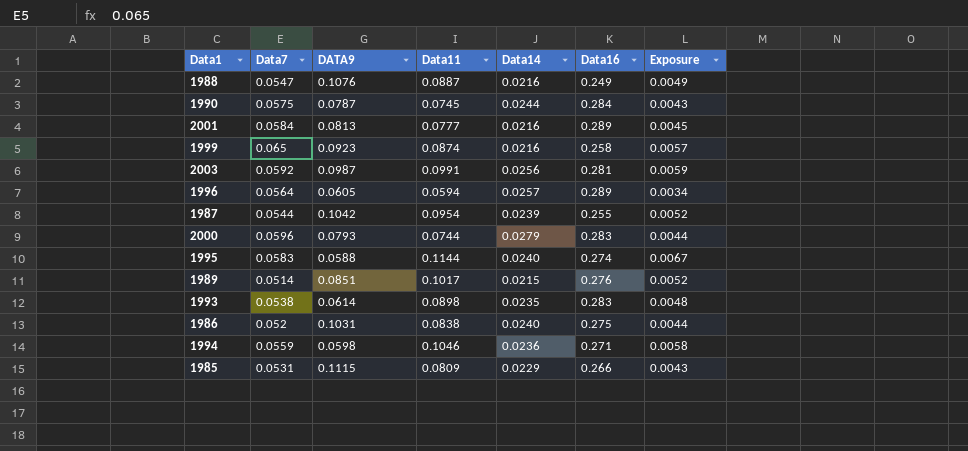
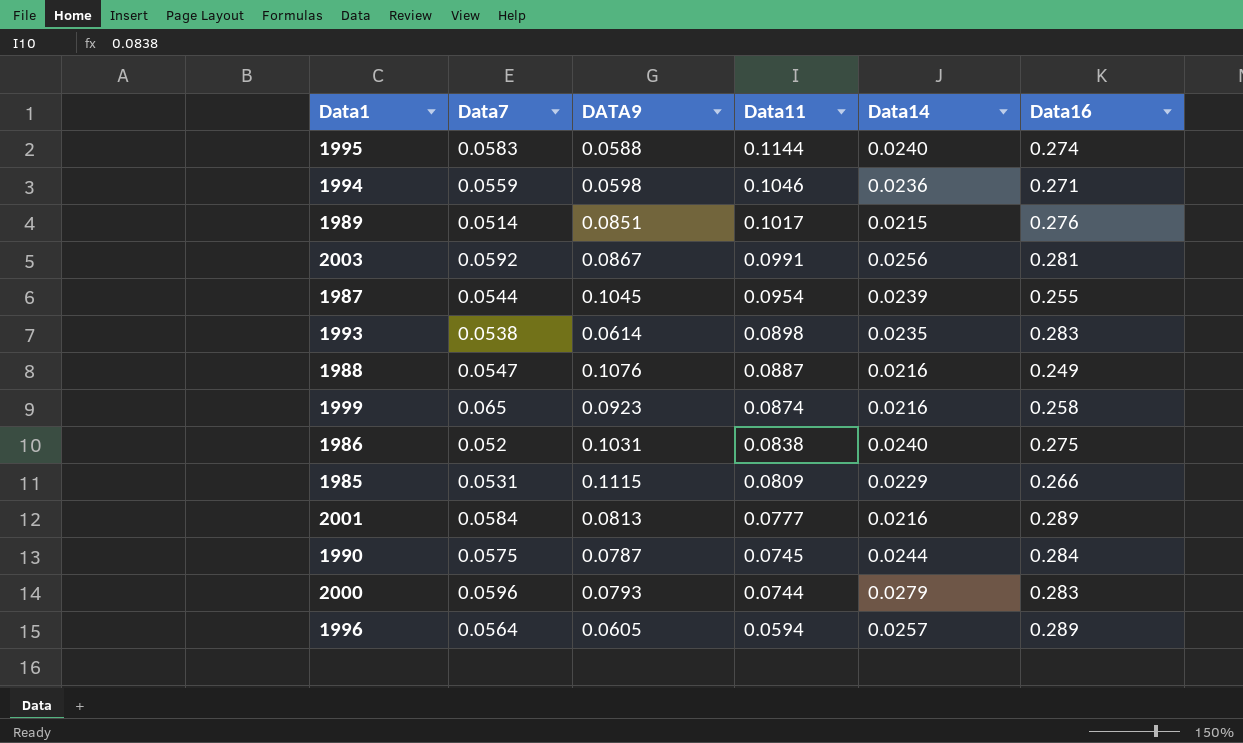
row order: none -> Data11 descending
column Exposure | formula: [Data7] * [Data11] -> none
2003 | DATA9: 0.0987 -> 0.0867
1987 | DATA9: 0.1042 -> 0.1045

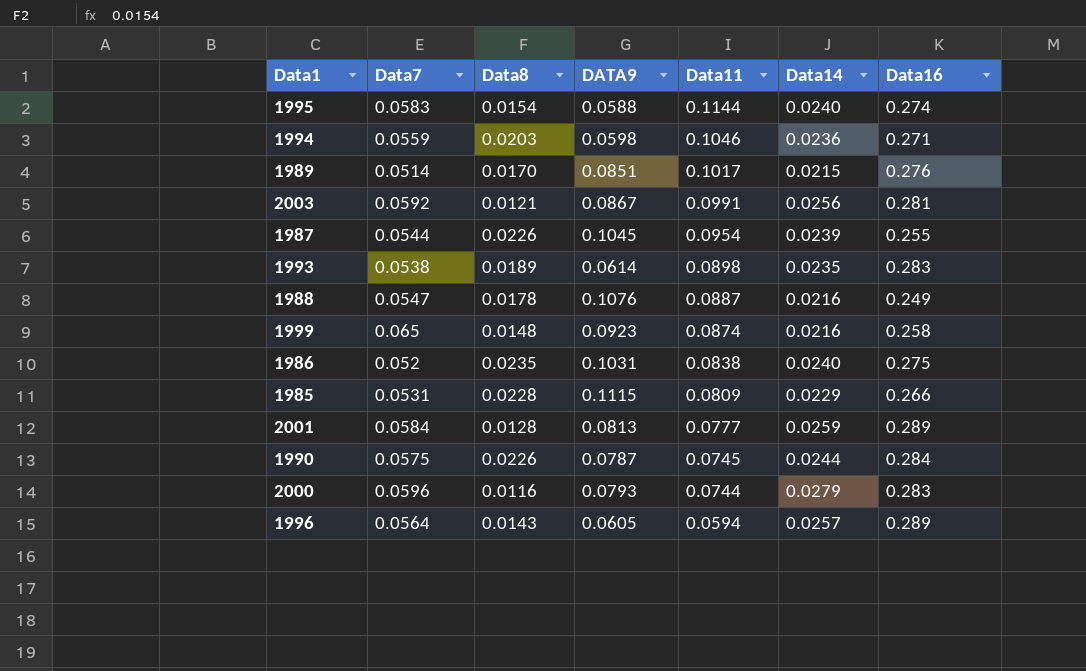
column Data8 | position: none -> 3
2001 | Data14: 0.0216 -> 0.0259

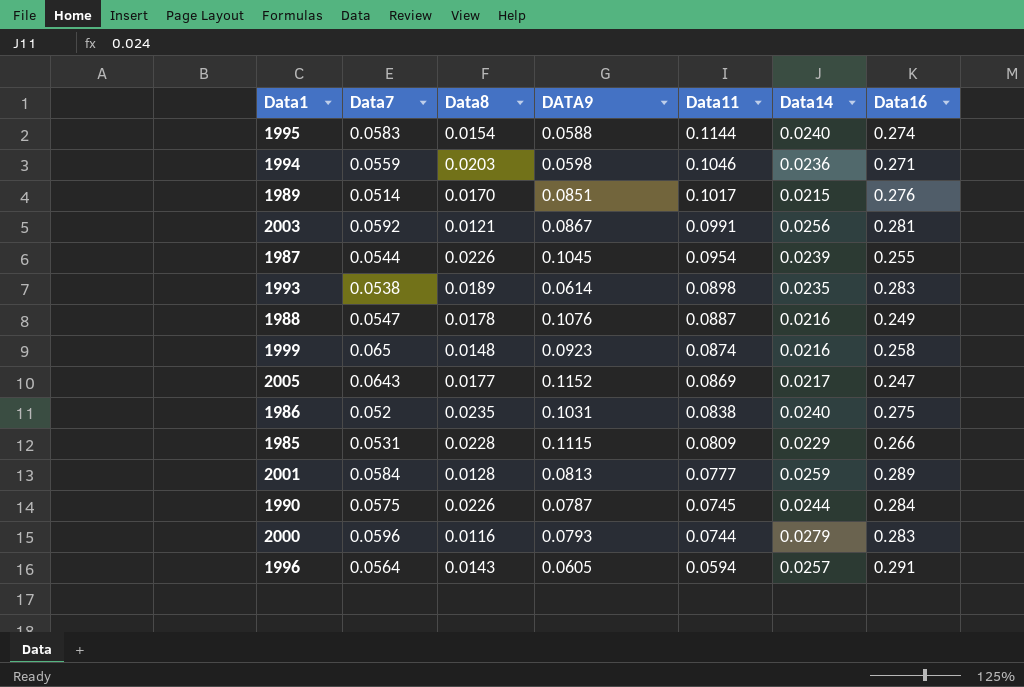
row 2005: none -> 0.0643 | 0.0177 | 0.1152 | 0.0869 | 0.0217 | 0.247
1996 | Data16: 0.289 -> 0.291

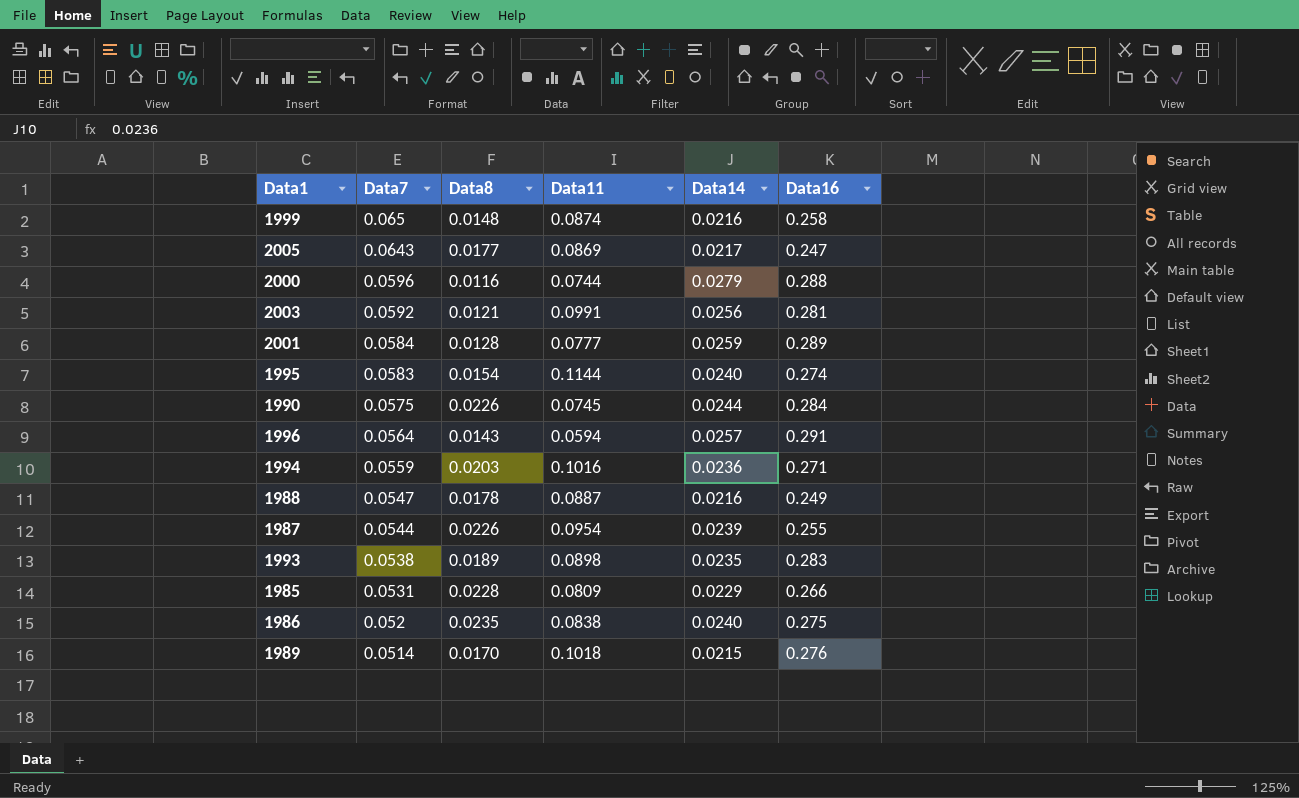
row order: Data11 descending -> Data7 descending
column DATA9 | position: 4 -> none
2000 | Data16: 0.283 -> 0.288
1994 | Data11: 0.1046 -> 0.1016
1989 | Data11: 0.1017 -> 0.1018

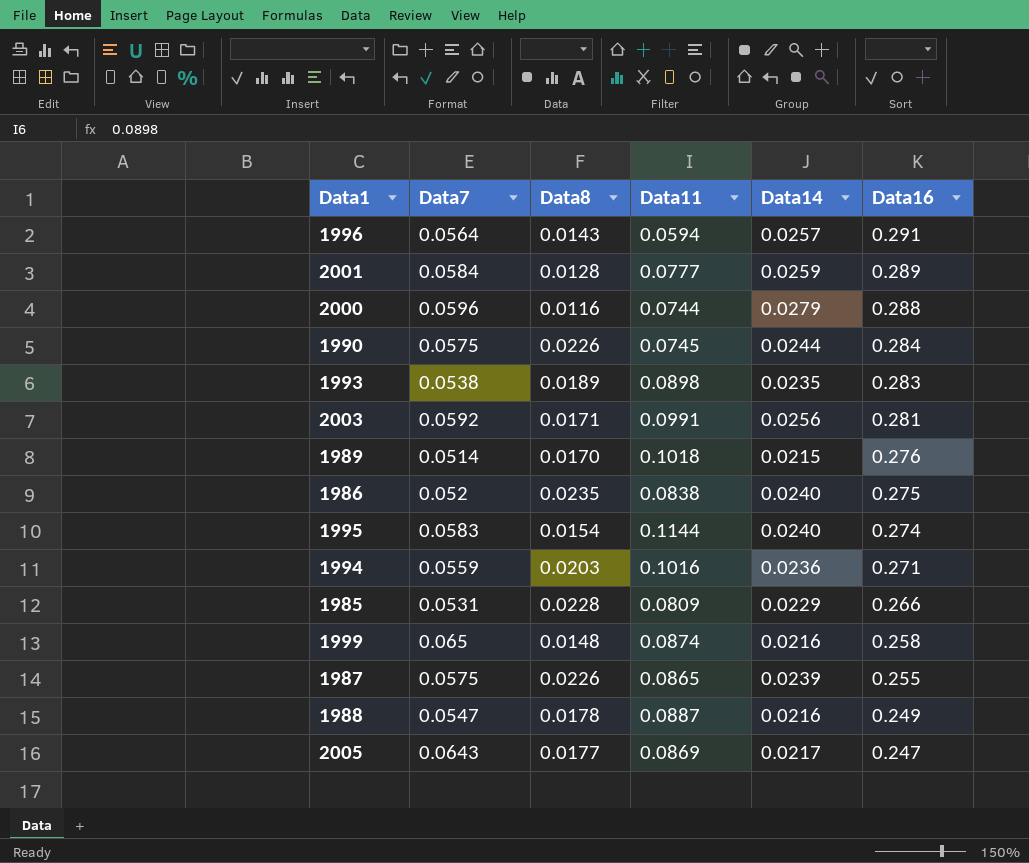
row order: Data7 descending -> Data16 descending
2003 | Data8: 0.0121 -> 0.0171
1987 | Data7: 0.0544 -> 0.0575
1987 | Data11: 0.0954 -> 0.0865

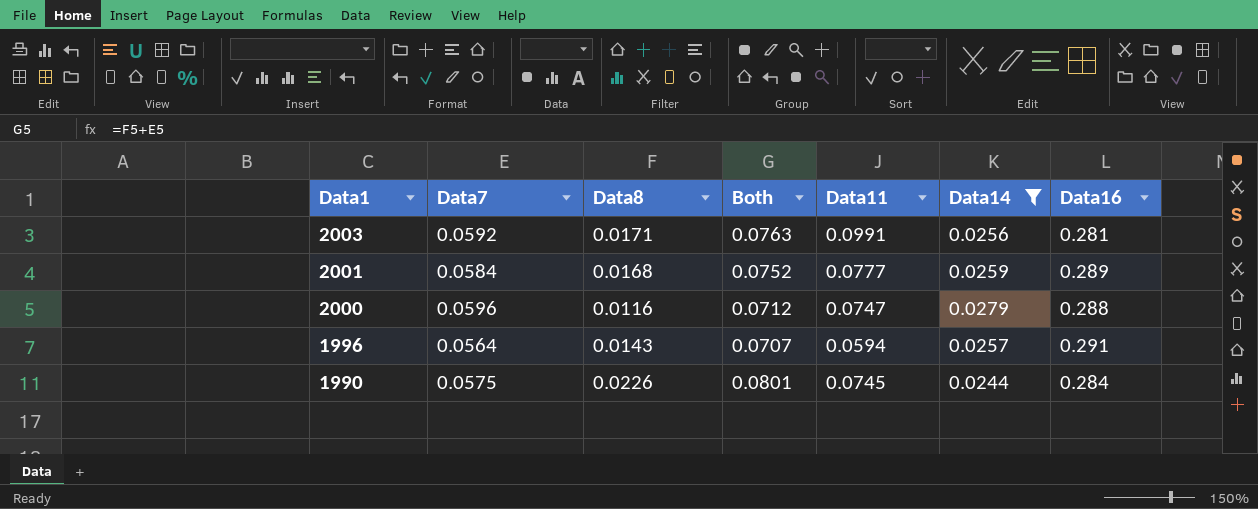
filter: none -> Data14 >= 0.0244
row order: Data16 descending -> Data1 descending
column Both | formula: none -> [Data7] + [Data8]
2001 | Data8: 0.0128 -> 0.0168
2000 | Data11: 0.0744 -> 0.0747

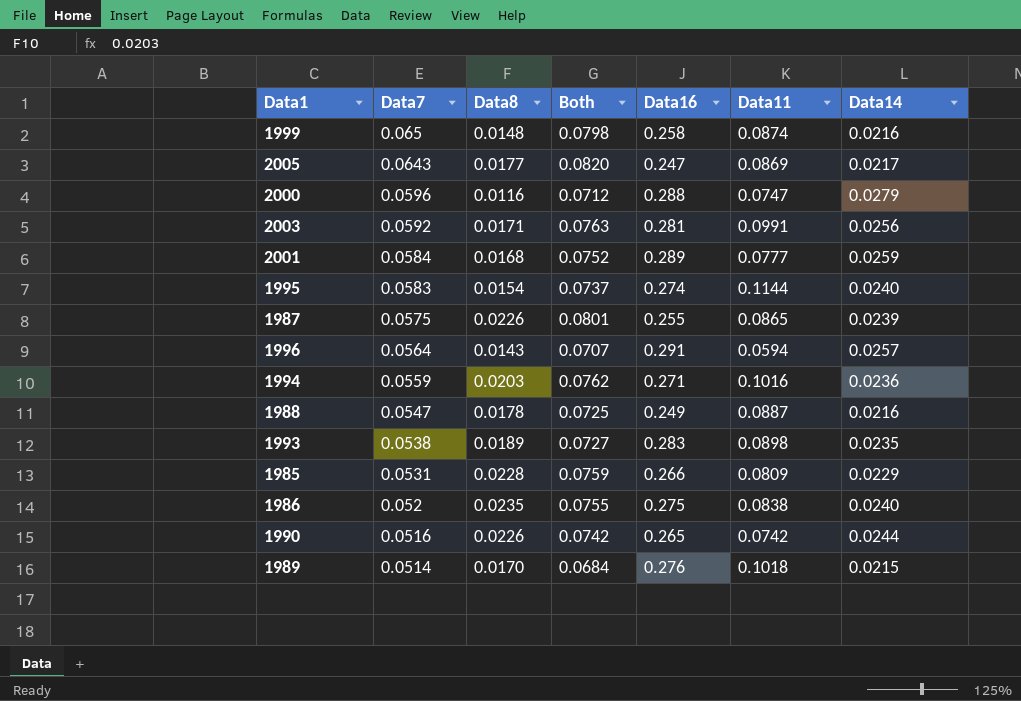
filter: Data14 >= 0.0244 -> none
row order: Data1 descending -> Data7 descending
column Data16 | position: 7 -> 5
1990 | Data7: 0.0575 -> 0.0516
1990 | Both: 0.0801 -> 0.0742
1990 | Data16: 0.284 -> 0.265
1990 | Data11: 0.0745 -> 0.0742

